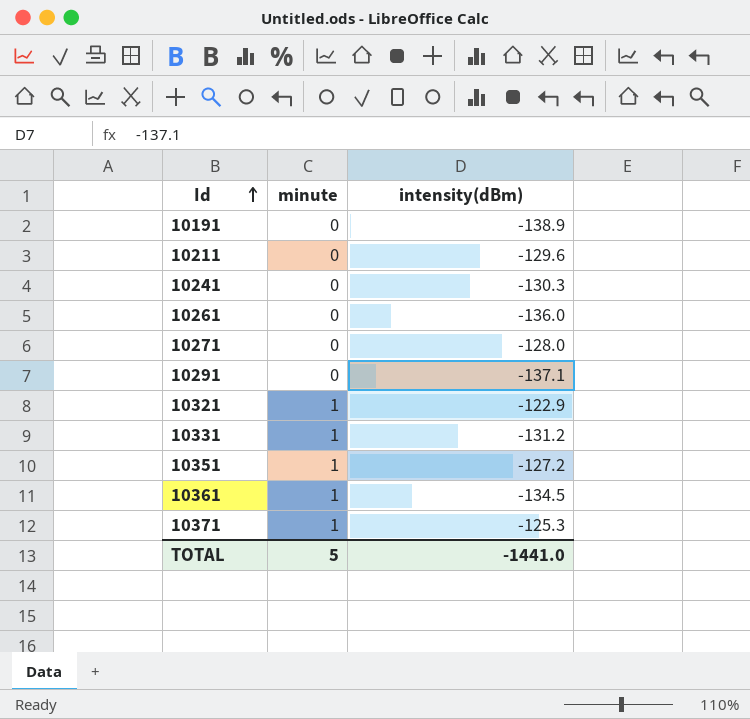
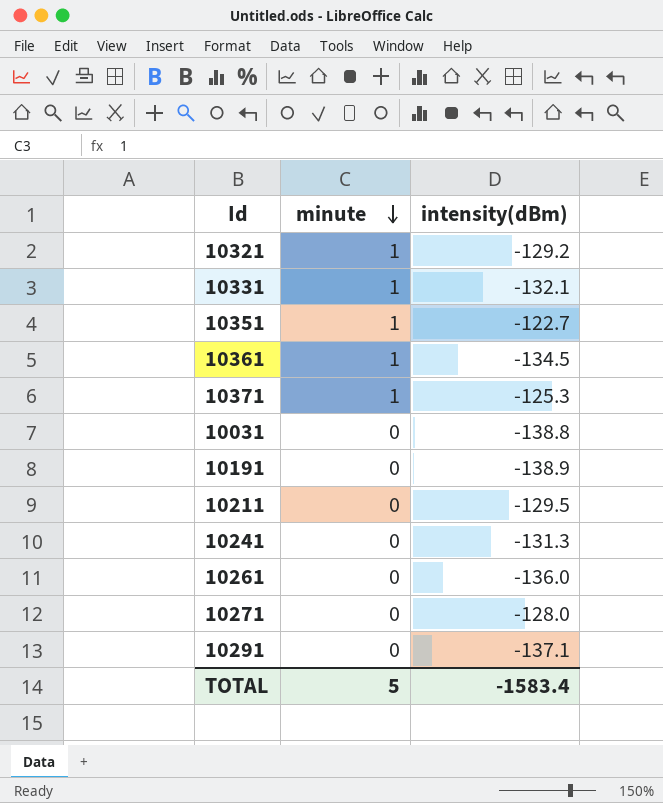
row order: Id ascending -> minute descending
10321 | intensity(dBm): -122.9 -> -129.2
10331 | intensity(dBm): -131.2 -> -132.1
10351 | intensity(dBm): -127.2 -> -122.7
row 10031: none -> 0 | -138.8
10211 | intensity(dBm): -129.6 -> -129.5
10241 | intensity(dBm): -130.3 -> -131.3
TOTAL | intensity(dBm): -1441.0 -> -1583.4

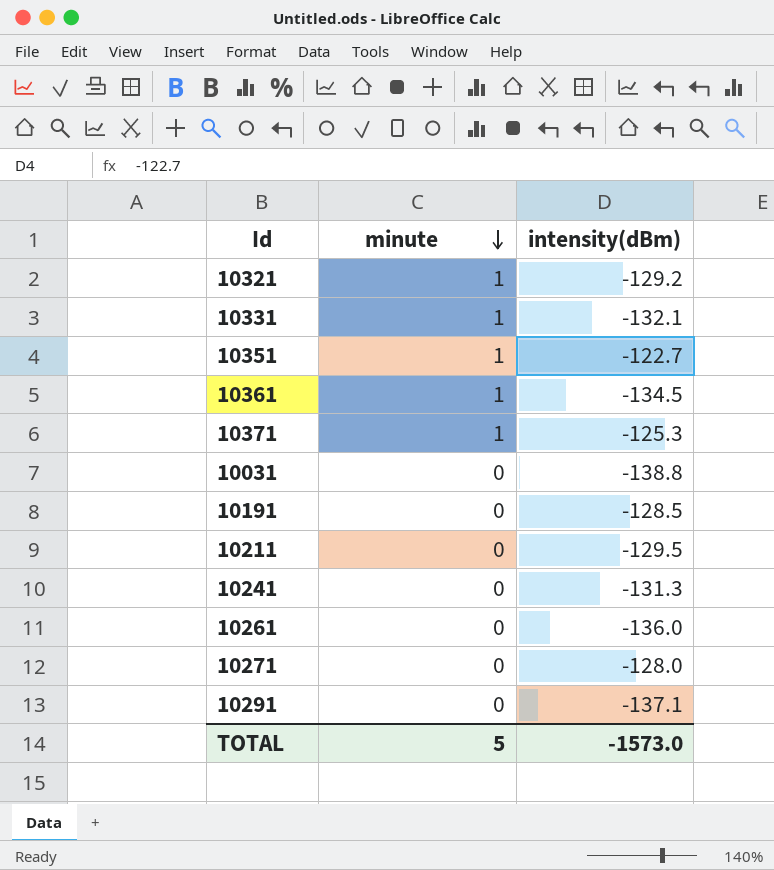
10191 | intensity(dBm): -138.9 -> -128.5
TOTAL | intensity(dBm): -1583.4 -> -1573.0

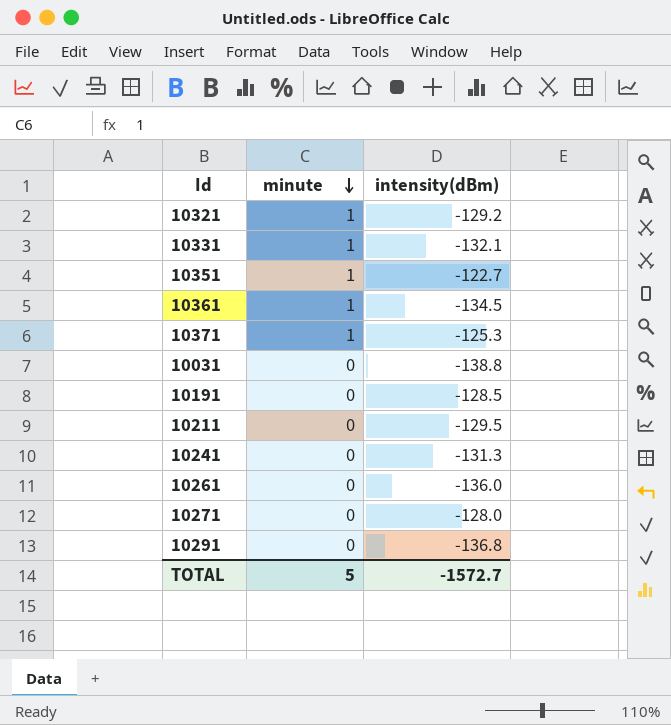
10291 | intensity(dBm): -137.1 -> -136.8
TOTAL | intensity(dBm): -1573.0 -> -1572.7

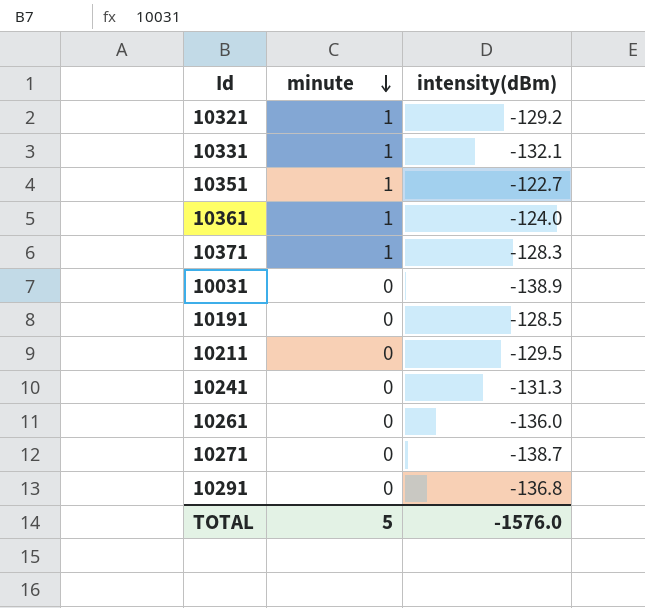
10361 | intensity(dBm): -134.5 -> -124.0
10371 | intensity(dBm): -125.3 -> -128.3
10031 | intensity(dBm): -138.8 -> -138.9
10271 | intensity(dBm): -128.0 -> -138.7
TOTAL | intensity(dBm): -1572.7 -> -1576.0

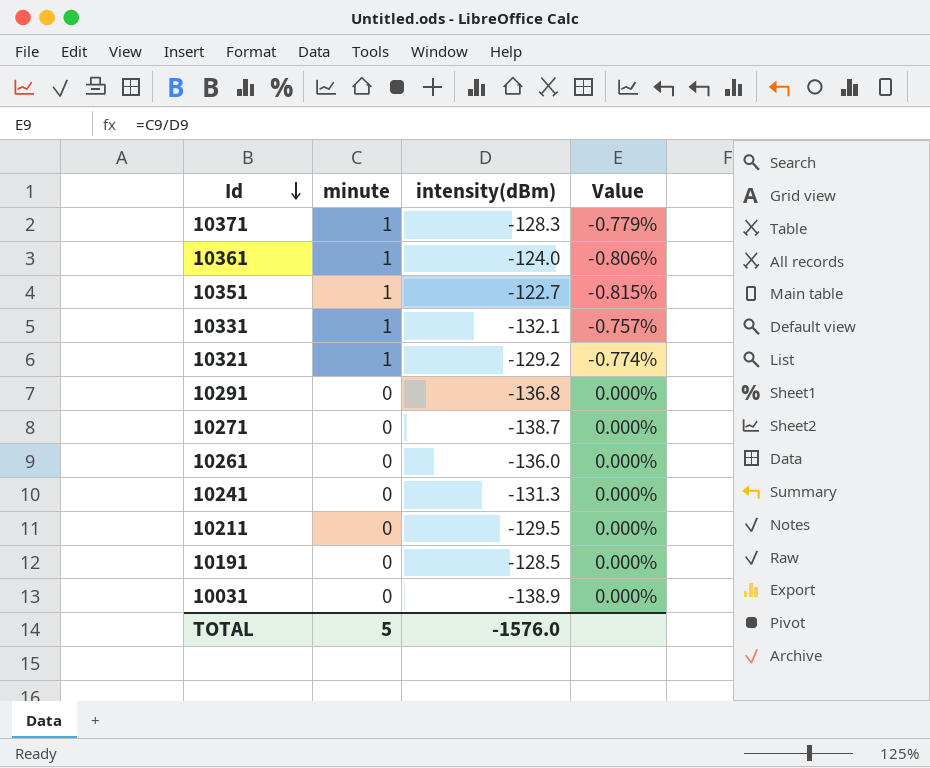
row order: minute descending -> Id descending
column Value | formula: none -> [minute] / [intensity(dBm)]

